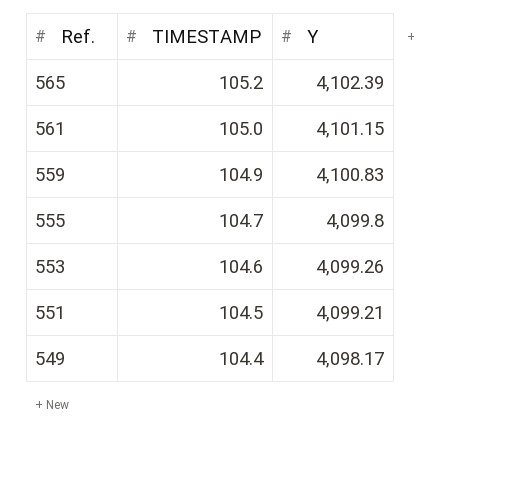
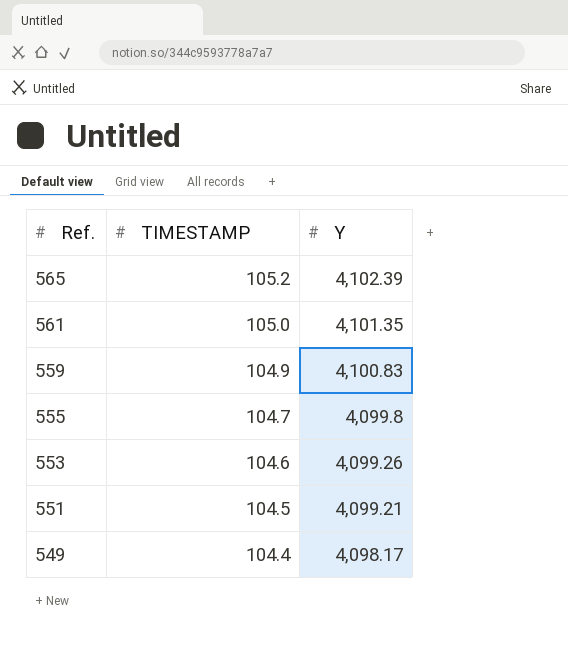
561 | Y: 4,101.15 -> 4,101.35

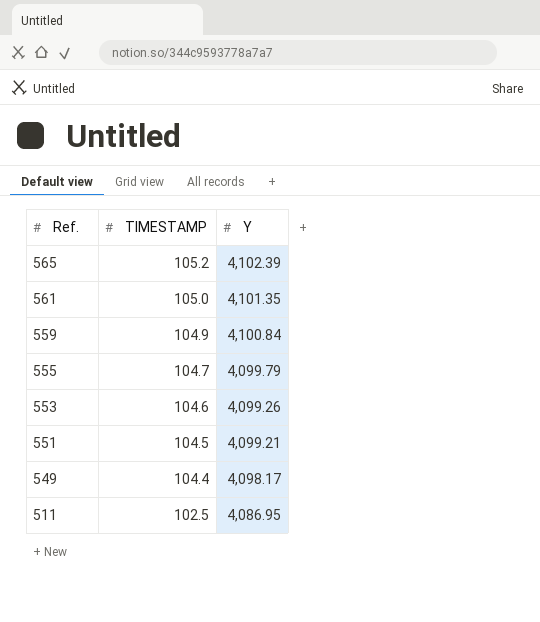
559 | Y: 4,100.83 -> 4,100.84
555 | Y: 4,099.8 -> 4,099.79
row 511: none -> 102.5 | 4,086.95

